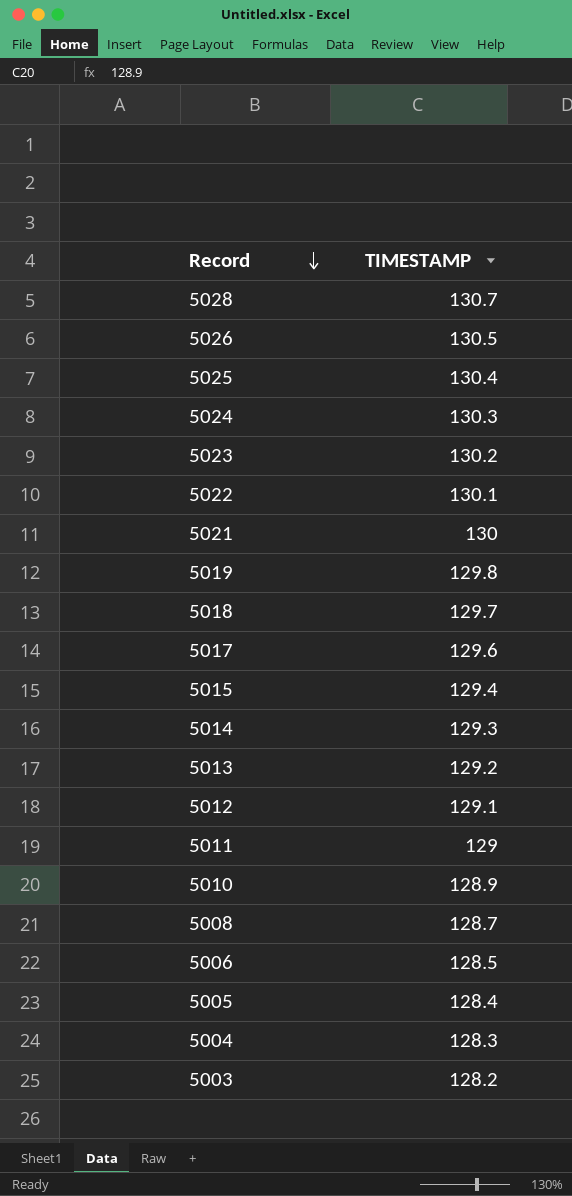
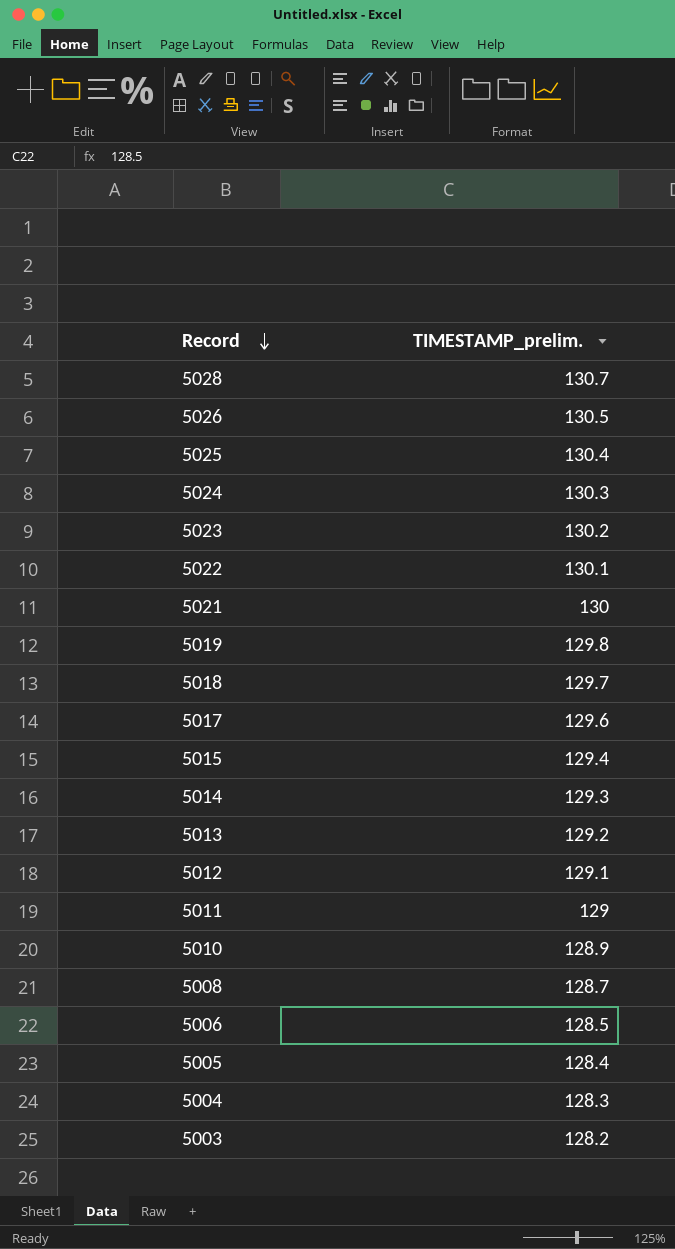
column name: TIMESTAMP -> TIMESTAMP_prelim.

